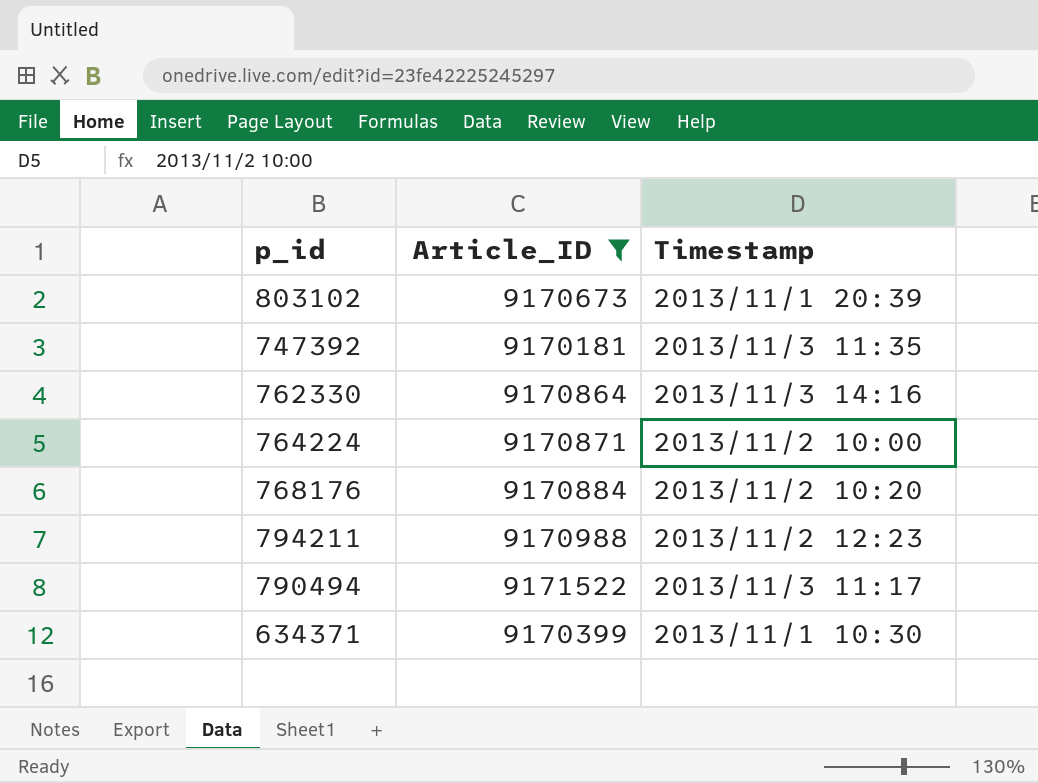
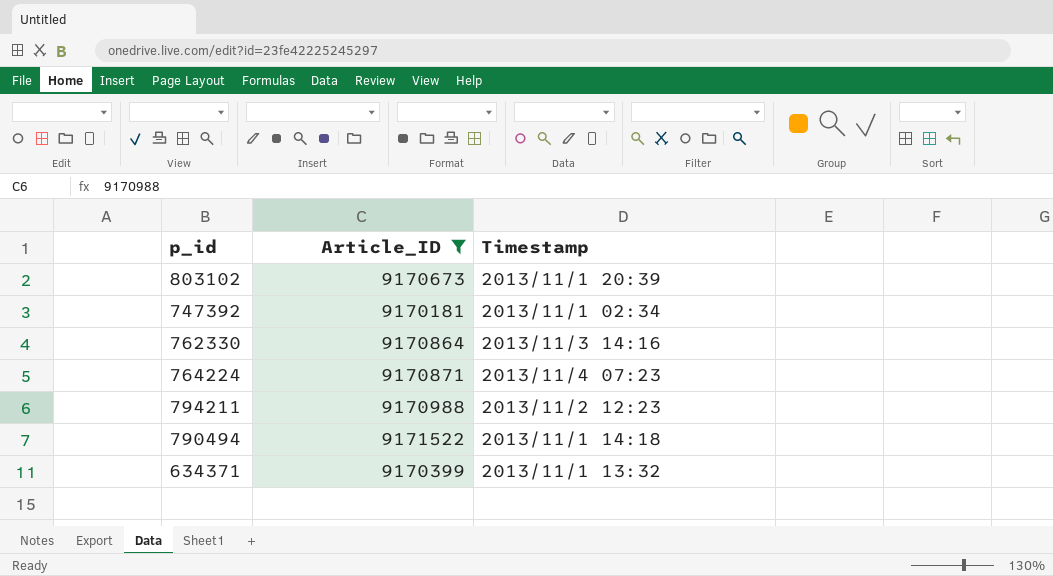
row 768176: 9170884 | 2013/11/2 10:20 -> none
747392 | Timestamp: 2013/11/3 11:35 -> 2013/11/1 02:34
764224 | Timestamp: 2013/11/2 10:00 -> 2013/11/4 07:23
790494 | Timestamp: 2013/11/3 11:17 -> 2013/11/1 14:18
634371 | Timestamp: 2013/11/1 10:30 -> 2013/11/1 13:32

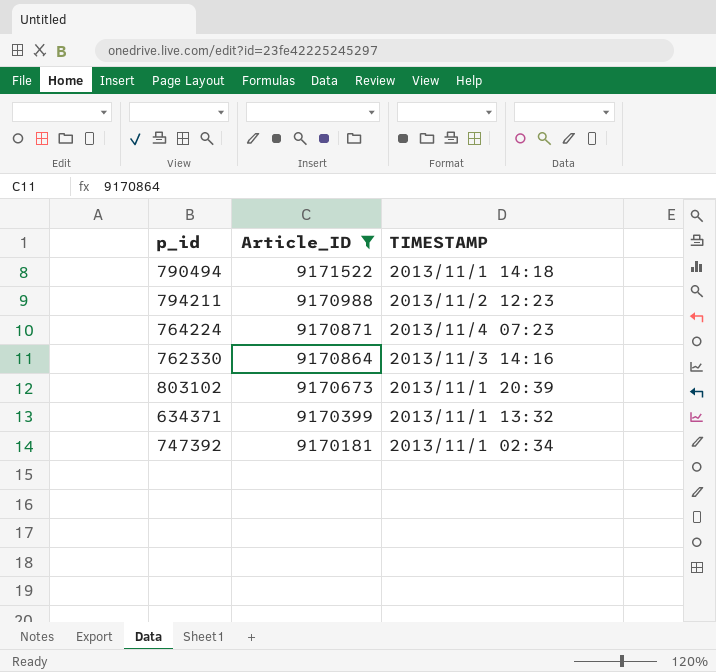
row order: none -> Article_ID descending
column name: Timestamp -> TIMESTAMP

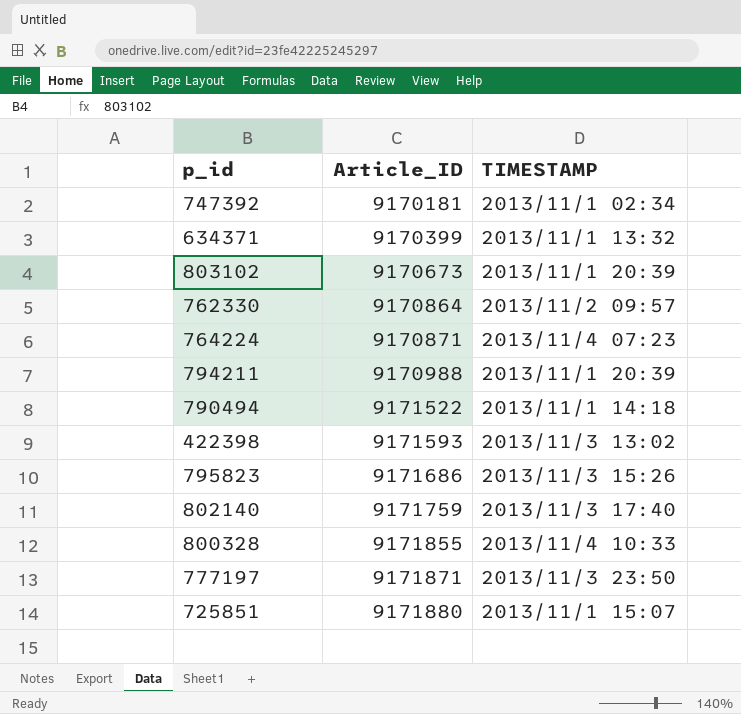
filter: Article_ID <= 9171522 -> none
row order: Article_ID descending -> Article_ID ascending
762330 | TIMESTAMP: 2013/11/3 14:16 -> 2013/11/2 09:57
794211 | TIMESTAMP: 2013/11/2 12:23 -> 2013/11/1 20:39

